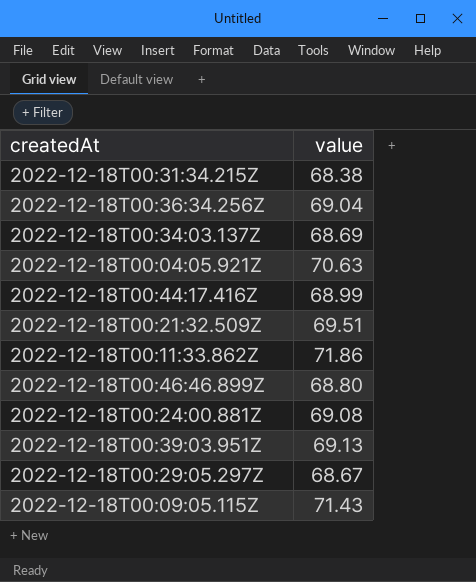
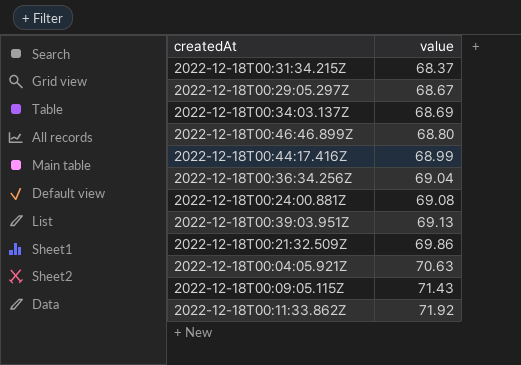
row order: none -> value ascending
2022-12-18T00:31:34.215Z | value: 68.38 -> 68.37
2022-12-18T00:21:32.509Z | value: 69.51 -> 69.86
2022-12-18T00:11:33.862Z | value: 71.86 -> 71.92

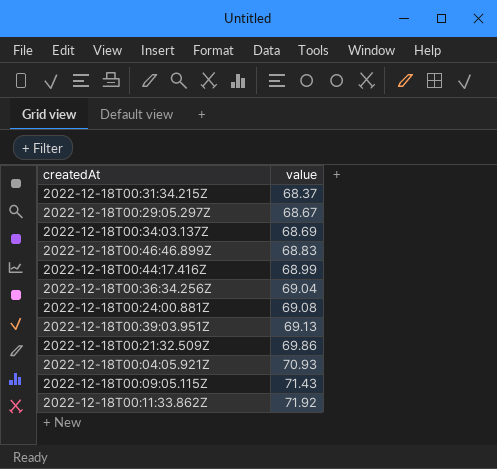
2022-12-18T00:46:46.899Z | value: 68.80 -> 68.83
2022-12-18T00:04:05.921Z | value: 70.63 -> 70.93

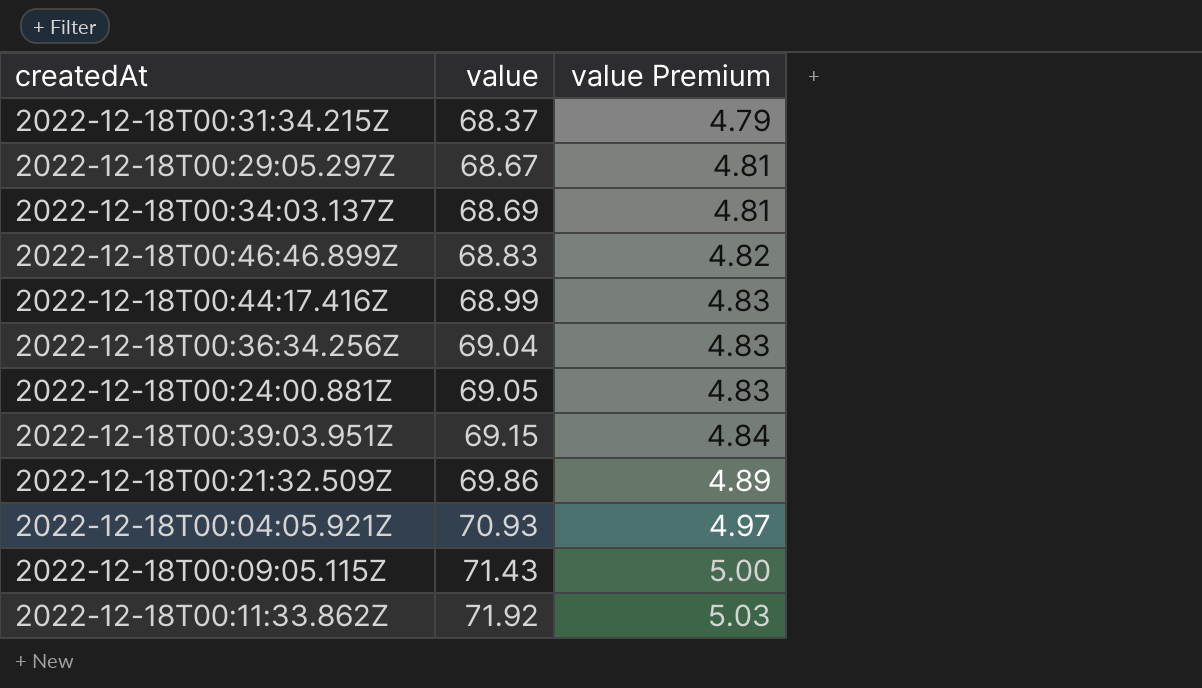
column value Premium | formula: none -> [value] * 0.07
2022-12-18T00:24:00.881Z | value: 69.08 -> 69.05
2022-12-18T00:39:03.951Z | value: 69.13 -> 69.15

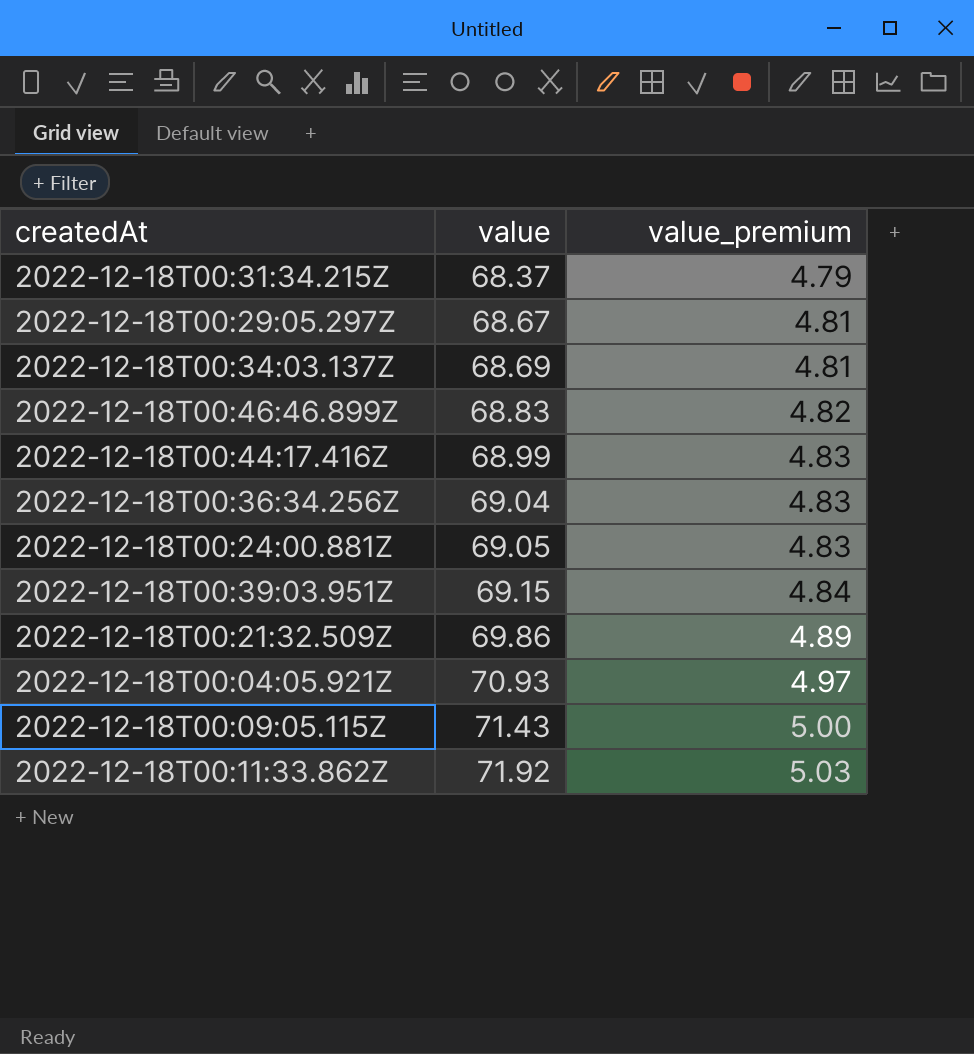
column name: value Premium -> value_premium

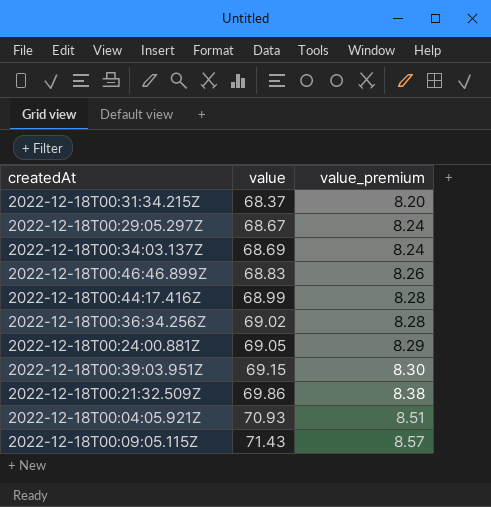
column value_premium | formula: [value] * 0.07 -> [value] * 0.12
row 2022-12-18T00:11:33.862Z: 71.92 | 5.03 -> none
2022-12-18T00:36:34.256Z | value: 69.04 -> 69.02

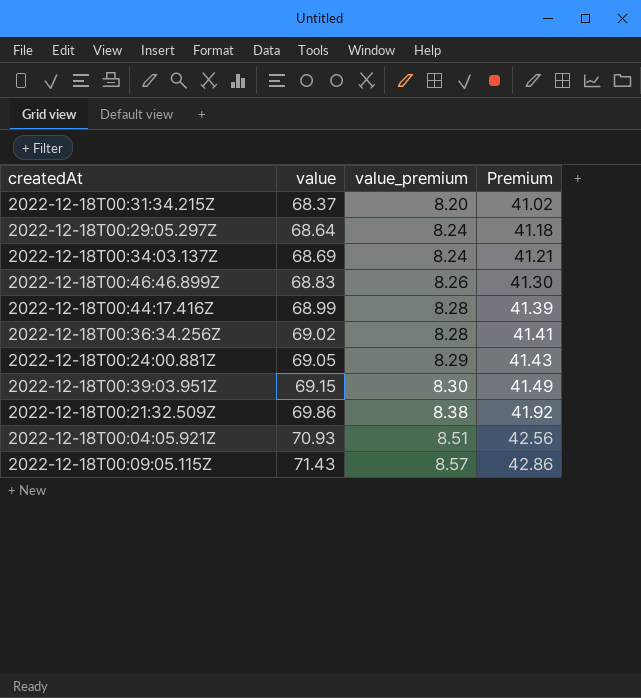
column Premium | formula: none -> [value] * 0.6
2022-12-18T00:29:05.297Z | value: 68.67 -> 68.64

